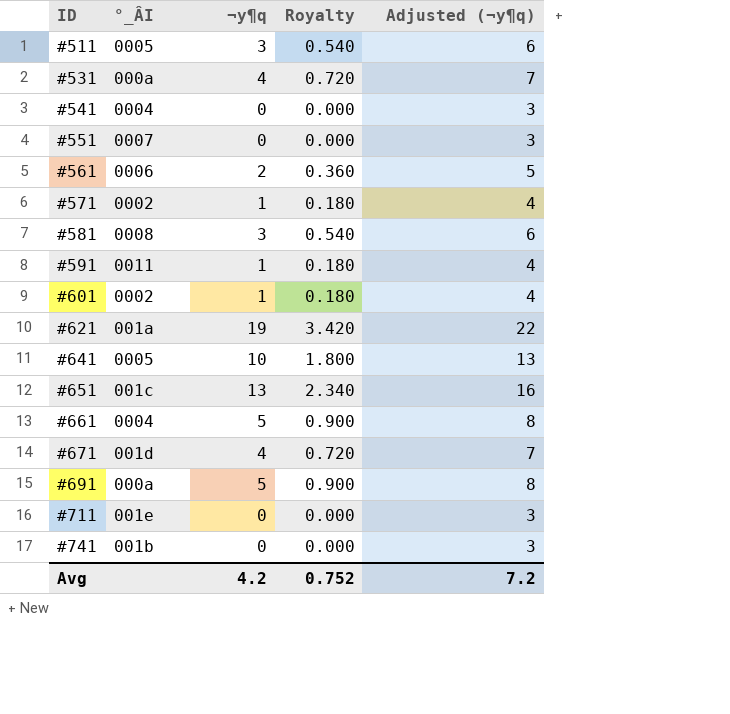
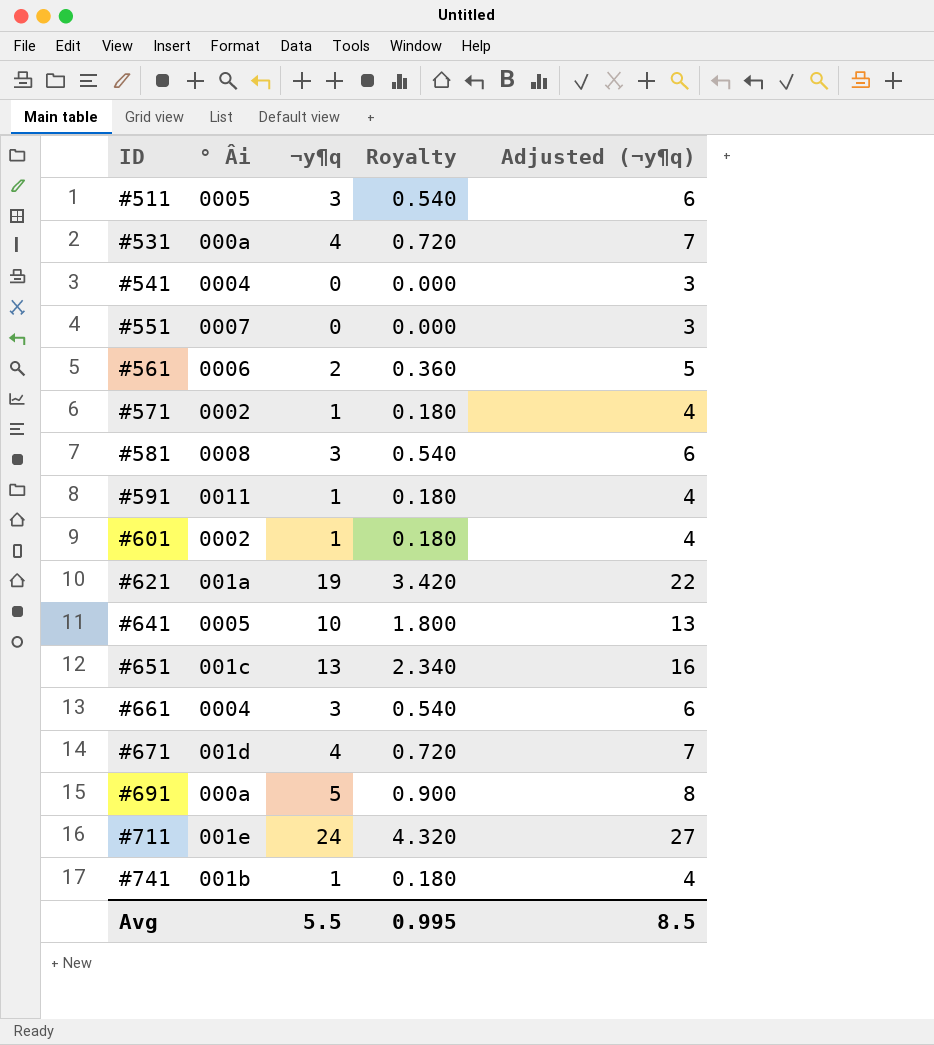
column name: °_ÂI -> ° Âi
#661 | ¬y¶q: 5 -> 3
#661 | Royalty: 0.900 -> 0.540
#661 | Adjusted (¬y¶q): 8 -> 6
#711 | ¬y¶q: 0 -> 24
#711 | Royalty: 0.000 -> 4.320
#711 | Adjusted (¬y¶q): 3 -> 27
#741 | ¬y¶q: 0 -> 1
#741 | Royalty: 0.000 -> 0.180
#741 | Adjusted (¬y¶q): 3 -> 4
Avg | ¬y¶q: 4.2 -> 5.5
Avg | Royalty: 0.752 -> 0.995
Avg | Adjusted (¬y¶q): 7.2 -> 8.5

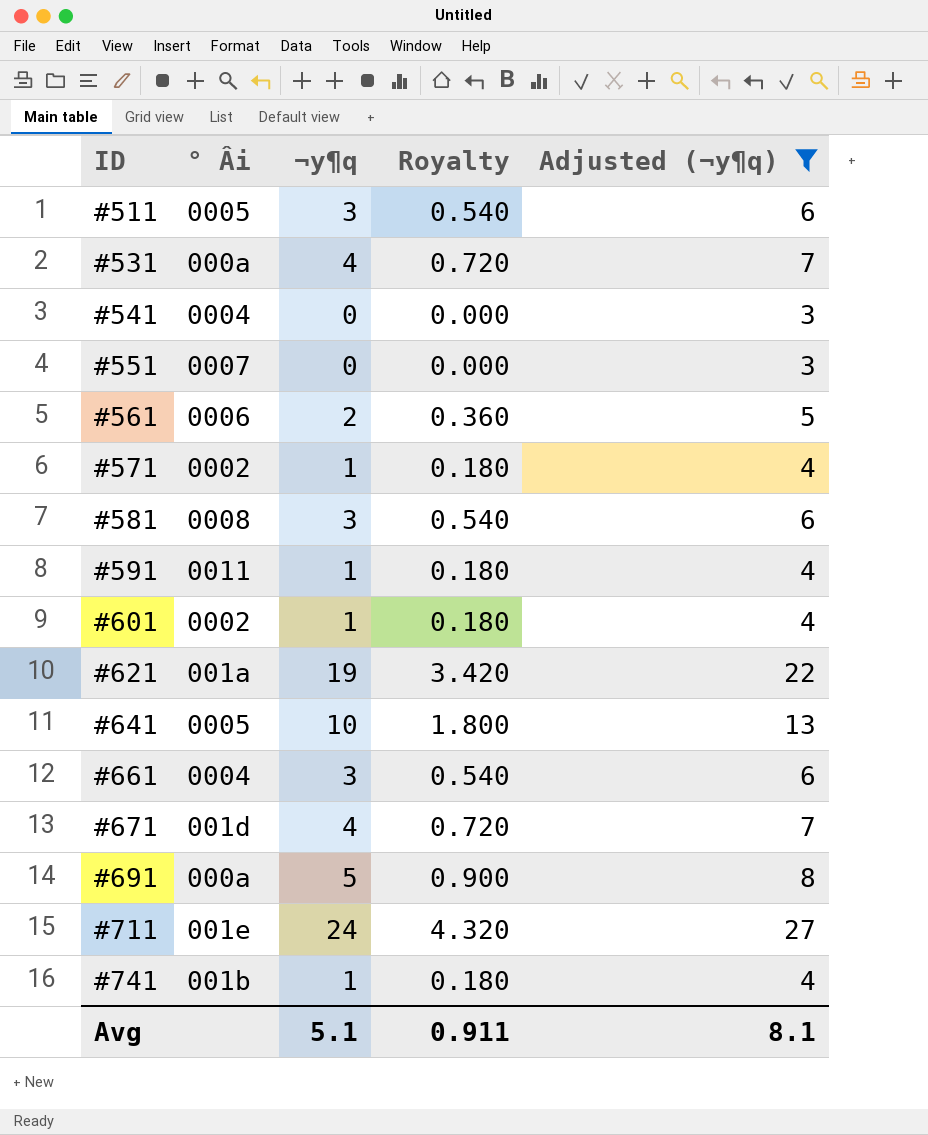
filter: none -> Adjusted (¬y¶q) != 16
Avg | ¬y¶q: 5.5 -> 5.1
Avg | Royalty: 0.995 -> 0.911
Avg | Adjusted (¬y¶q): 8.5 -> 8.1

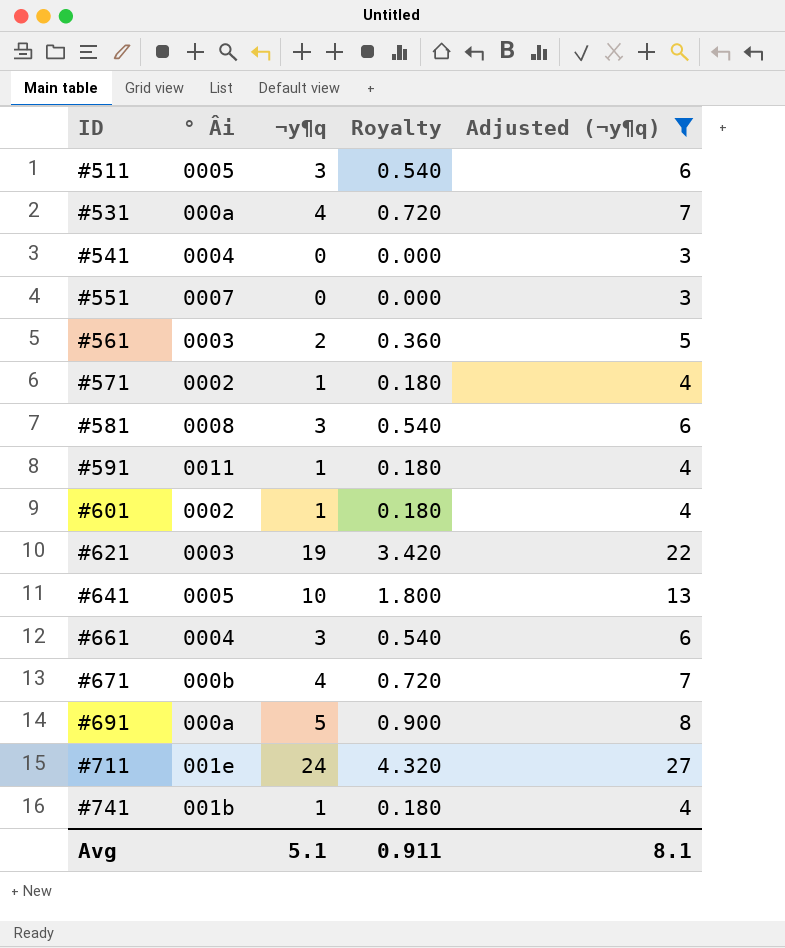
#561 | ° Âi: 0006 -> 0003
#621 | ° Âi: 001a -> 0003
#671 | ° Âi: 001d -> 000b

